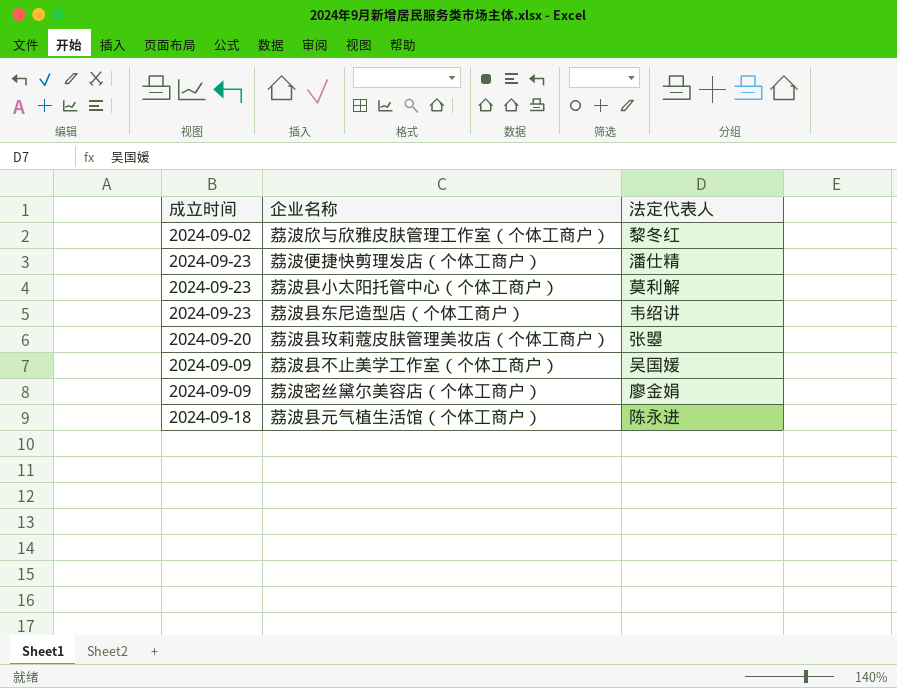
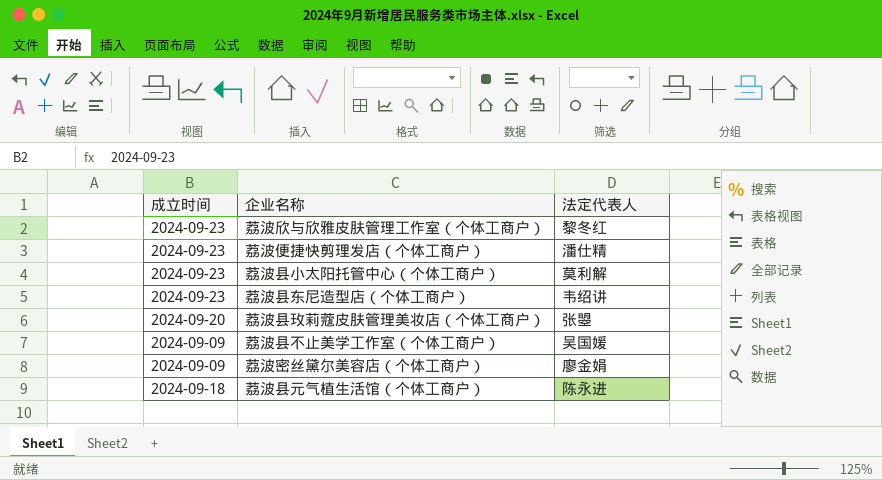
荔波欣与欣雅皮肤管理工作室（个体工商户） | 成立时间: 2024-09-02 -> 2024-09-23

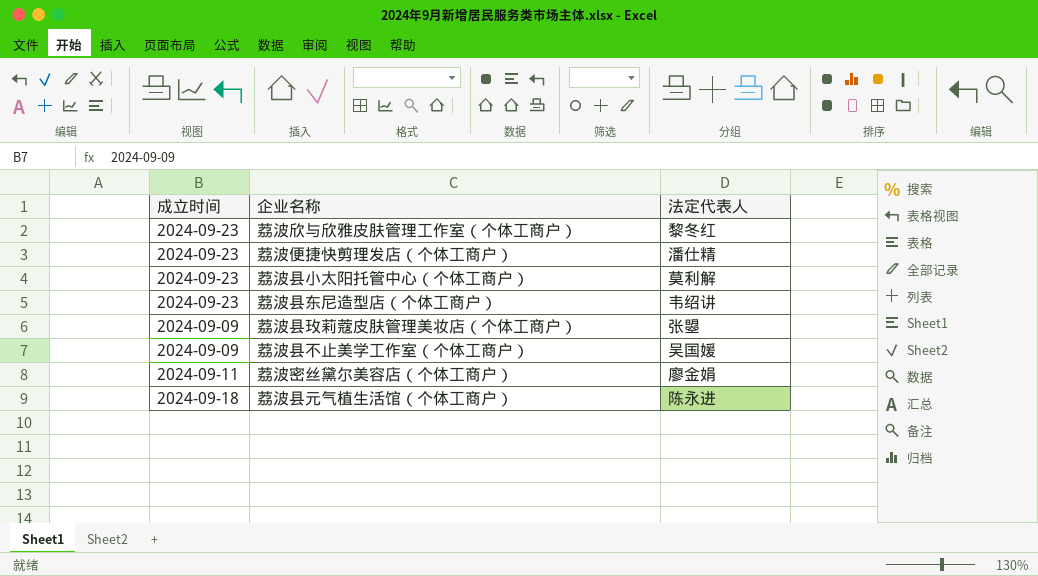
荔波县玫莉蔻皮肤管理美妆店（个体工商户） | 成立时间: 2024-09-20 -> 2024-09-09
荔波密丝黛尔美容店（个体工商户） | 成立时间: 2024-09-09 -> 2024-09-11

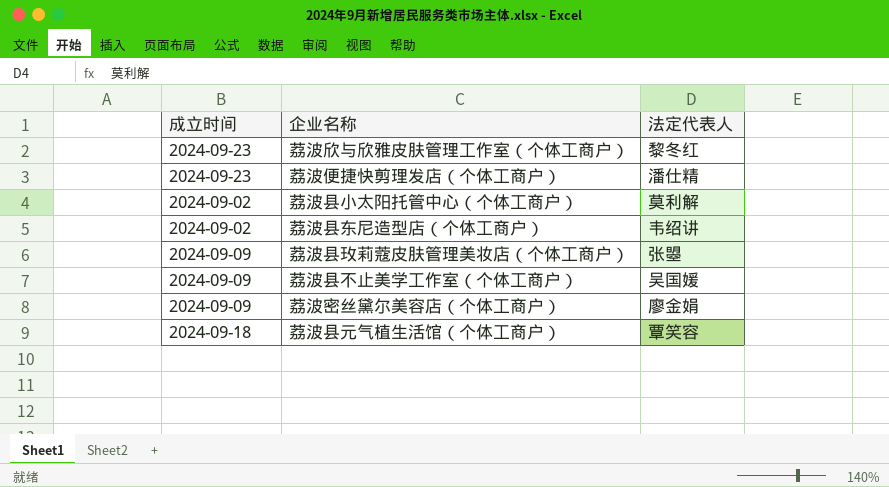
荔波县小太阳托管中心（个体工商户） | 成立时间: 2024-09-23 -> 2024-09-02
荔波县东尼造型店（个体工商户） | 成立时间: 2024-09-23 -> 2024-09-02
荔波密丝黛尔美容店（个体工商户） | 成立时间: 2024-09-11 -> 2024-09-09
荔波县元气植生活馆（个体工商户） | 法定代表人: 陈永进 -> 覃笑容

